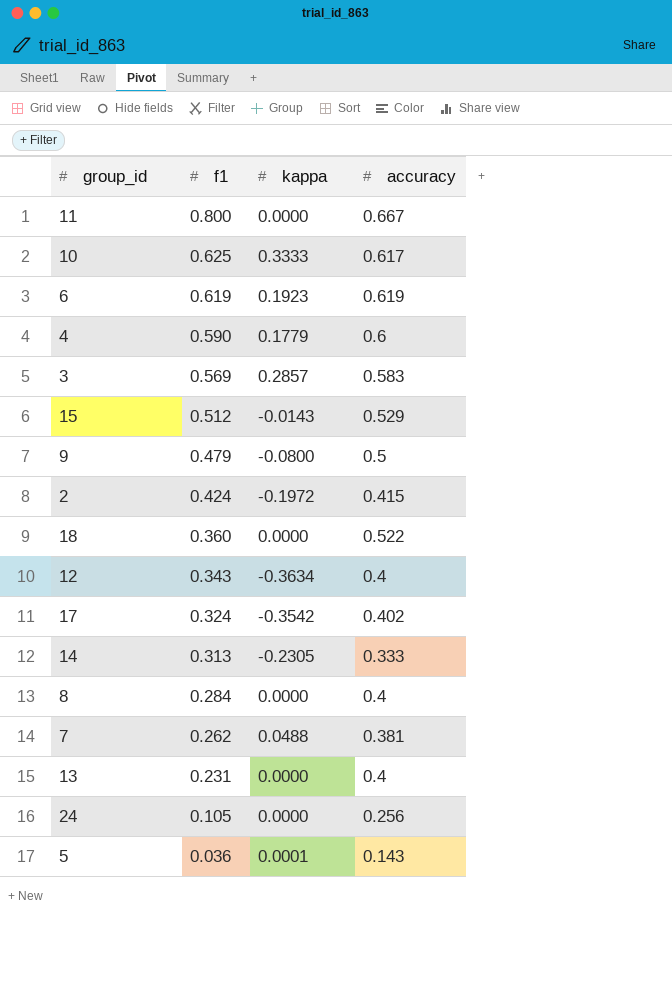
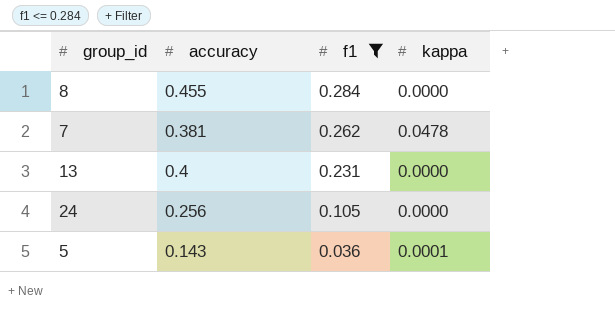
filter: none -> f1 <= 0.284
column accuracy | position: 4 -> 2
8 | accuracy: 0.4 -> 0.455
7 | kappa: 0.0488 -> 0.0478

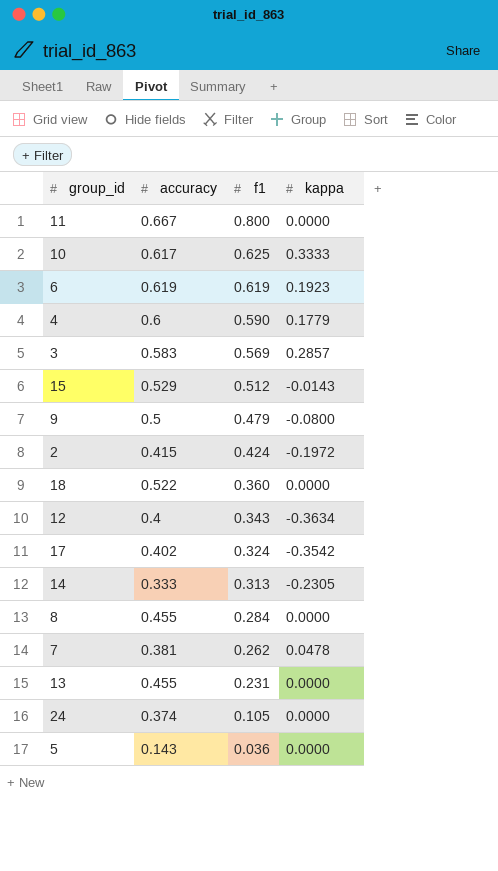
filter: f1 <= 0.284 -> none
13 | accuracy: 0.4 -> 0.455
24 | accuracy: 0.256 -> 0.374
5 | kappa: 0.0001 -> 0.0000

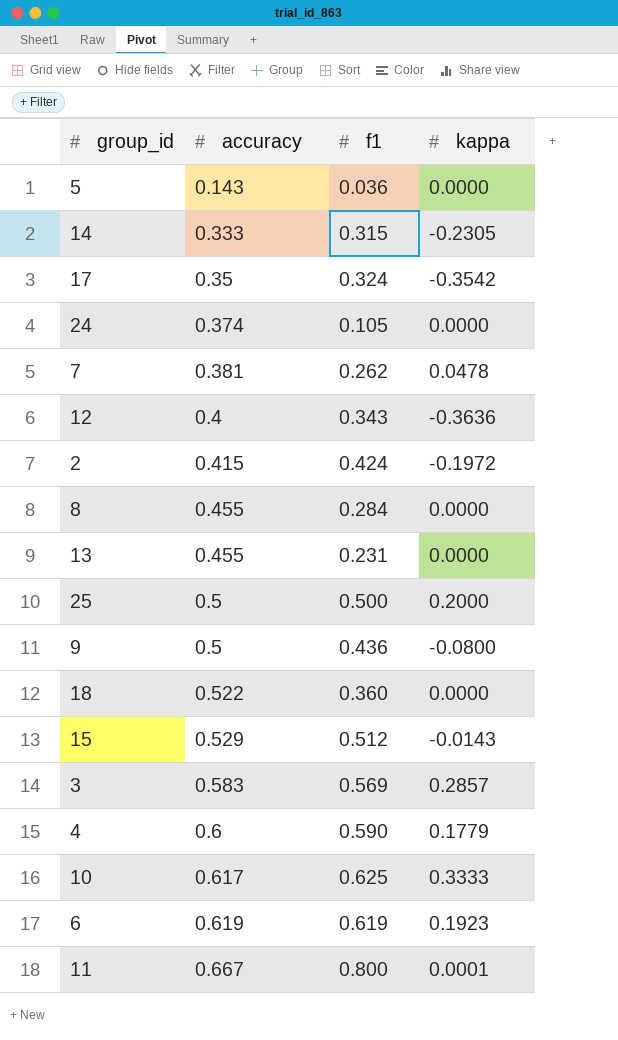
row order: f1 descending -> accuracy ascending
14 | f1: 0.313 -> 0.315
17 | accuracy: 0.402 -> 0.35
12 | kappa: -0.3634 -> -0.3636
row 25: none -> 0.5 | 0.500 | 0.2000
9 | f1: 0.479 -> 0.436
11 | kappa: 0.0000 -> 0.0001

